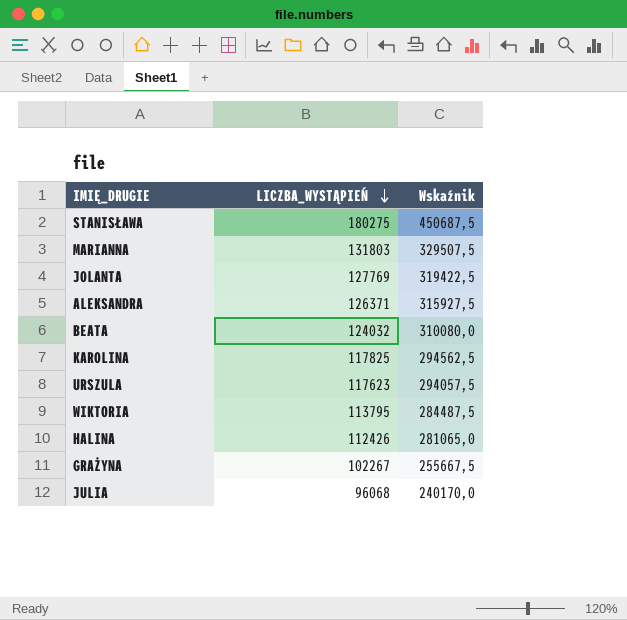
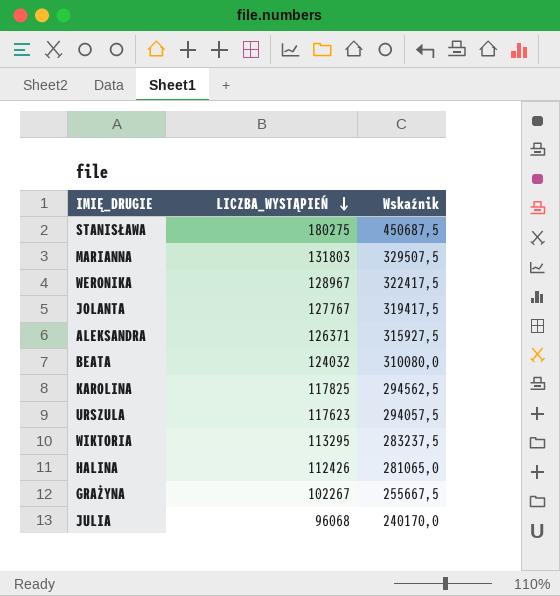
row WERONIKA: none -> 128967 | 322417,5
JOLANTA | LICZBA_WYSTĄPIEŃ: 127769 -> 127767
JOLANTA | Wskaźnik: 319422,5 -> 319417,5
WIKTORIA | LICZBA_WYSTĄPIEŃ: 113795 -> 113295
WIKTORIA | Wskaźnik: 284487,5 -> 283237,5

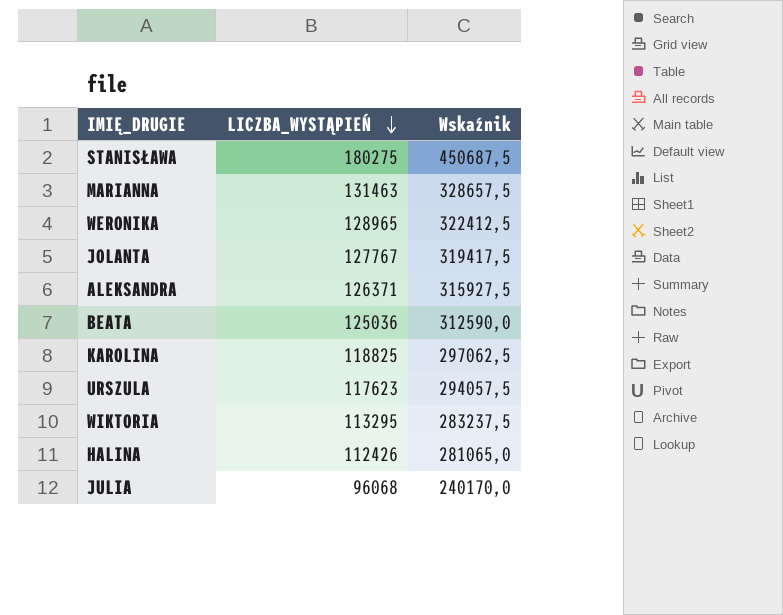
row GRAŻYNA: 102267 | 255667,5 -> none
MARIANNA | LICZBA_WYSTĄPIEŃ: 131803 -> 131463
MARIANNA | Wskaźnik: 329507,5 -> 328657,5
WERONIKA | LICZBA_WYSTĄPIEŃ: 128967 -> 128965
WERONIKA | Wskaźnik: 322417,5 -> 322412,5
BEATA | LICZBA_WYSTĄPIEŃ: 124032 -> 125036
BEATA | Wskaźnik: 310080,0 -> 312590,0
KAROLINA | LICZBA_WYSTĄPIEŃ: 117825 -> 118825
KAROLINA | Wskaźnik: 294562,5 -> 297062,5

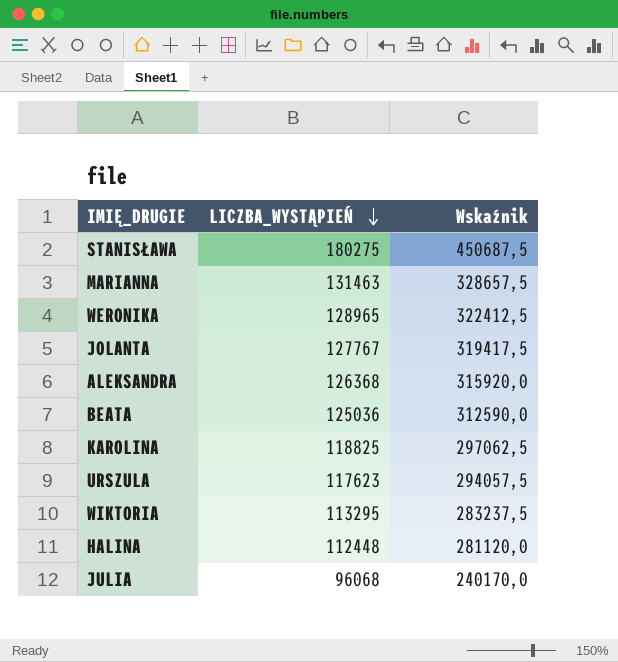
ALEKSANDRA | LICZBA_WYSTĄPIEŃ: 126371 -> 126368
ALEKSANDRA | Wskaźnik: 315927,5 -> 315920,0
HALINA | LICZBA_WYSTĄPIEŃ: 112426 -> 112448
HALINA | Wskaźnik: 281065,0 -> 281120,0

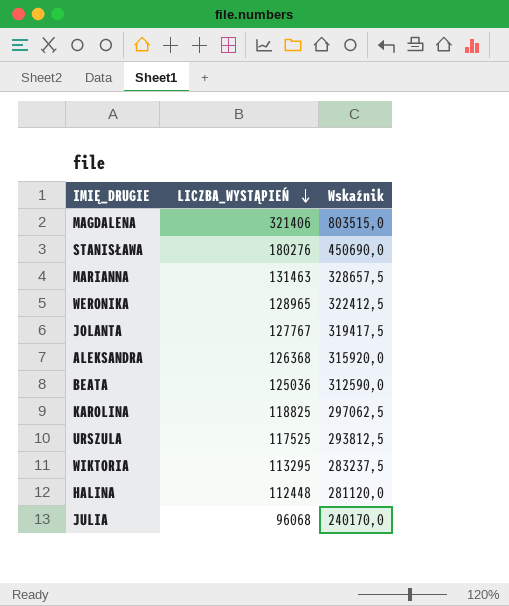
row MAGDALENA: none -> 321406 | 803515,0
STANISŁAWA | LICZBA_WYSTĄPIEŃ: 180275 -> 180276
STANISŁAWA | Wskaźnik: 450687,5 -> 450690,0
URSZULA | LICZBA_WYSTĄPIEŃ: 117623 -> 117525
URSZULA | Wskaźnik: 294057,5 -> 293812,5

